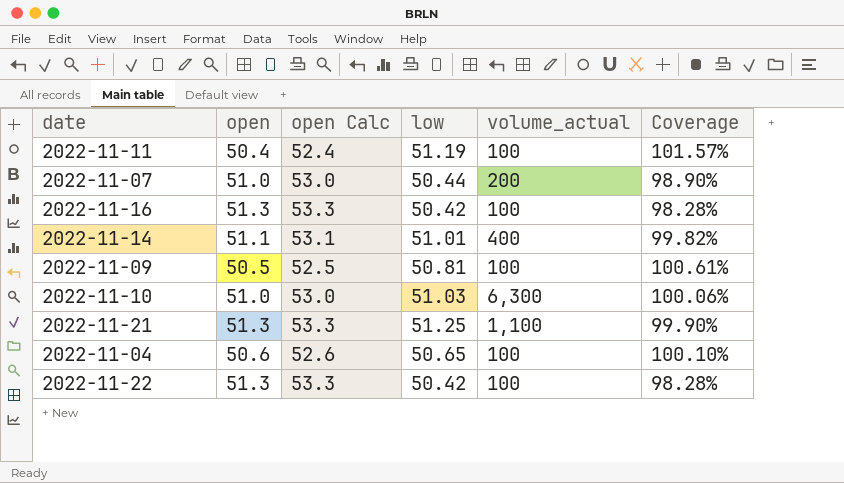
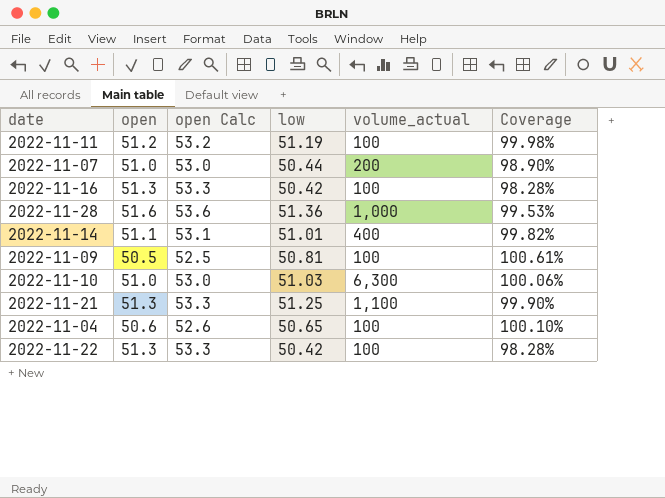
2022-11-11 | open: 50.4 -> 51.2
2022-11-11 | open Calc: 52.4 -> 53.2
2022-11-11 | Coverage: 101.57% -> 99.98%
row 2022-11-28: none -> 51.6 | 53.6 | 51.36 | 1,000 | 99.53%

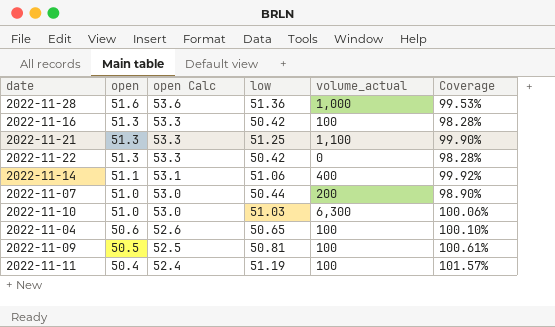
row order: none -> open descending
2022-11-22 | volume_actual: 100 -> 0
2022-11-14 | low: 51.01 -> 51.06
2022-11-14 | Coverage: 99.82% -> 99.92%
2022-11-11 | open: 51.2 -> 50.4
2022-11-11 | open Calc: 53.2 -> 52.4
2022-11-11 | Coverage: 99.98% -> 101.57%

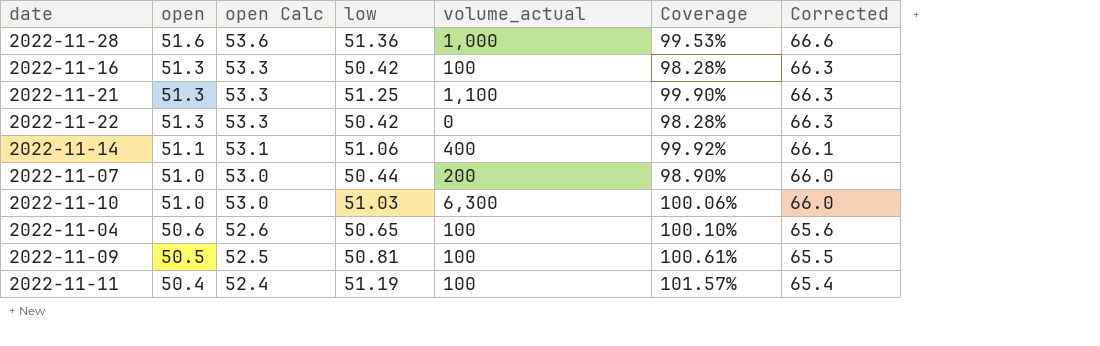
column Corrected | formula: none -> [open] + 15

